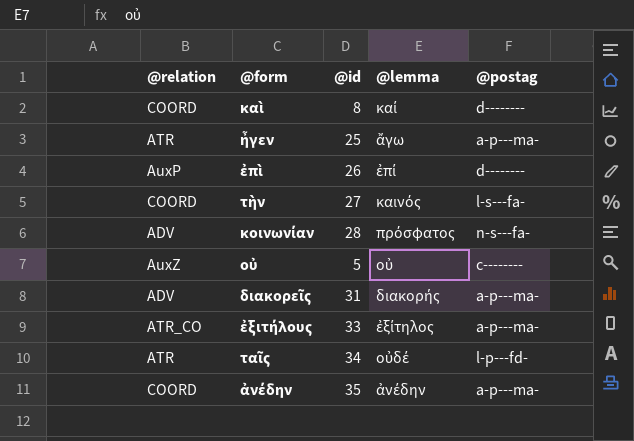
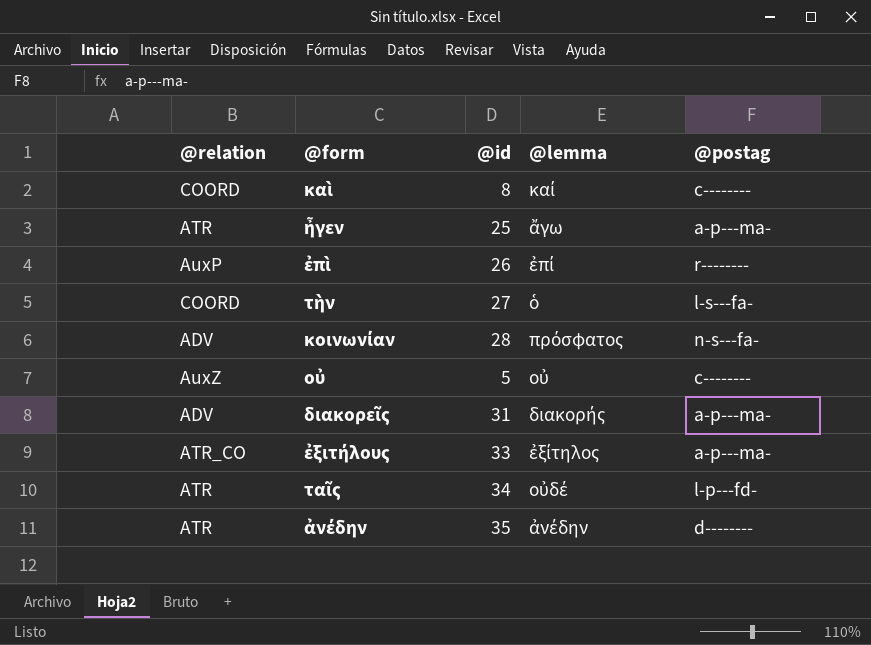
καὶ | @postag: d-------- -> c--------
ἐπὶ | @postag: d-------- -> r--------
τὴν | @lemma: καινός -> ὁ
ἀνέδην | @relation: COORD -> ATR
ἀνέδην | @postag: a-p---ma- -> d--------

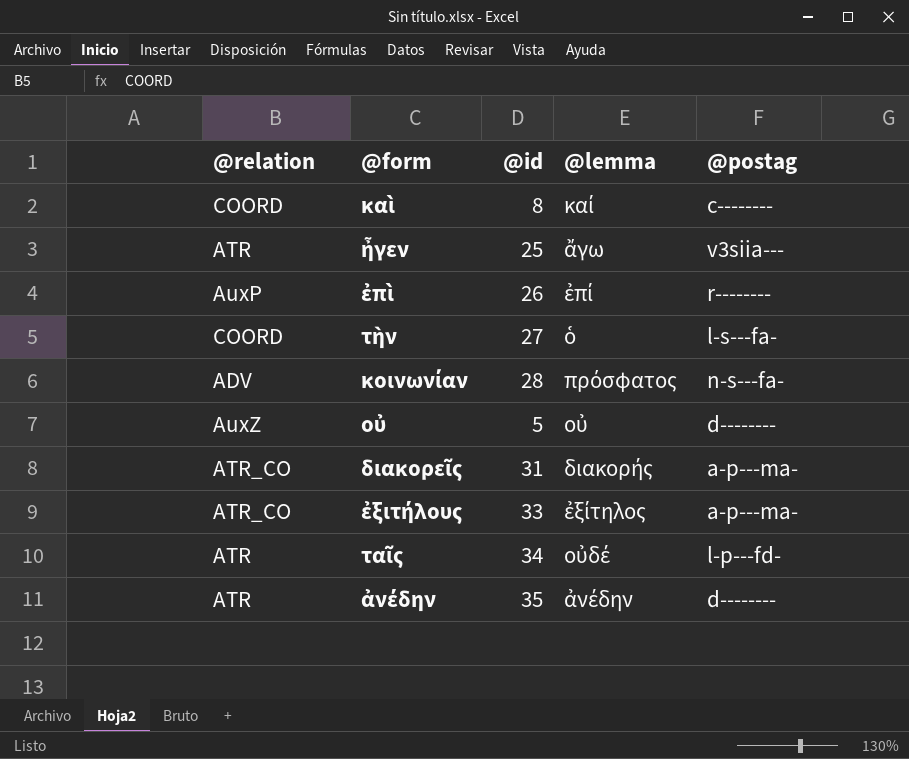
ἦγεν | @postag: a-p---ma- -> v3siia---
οὐ | @postag: c-------- -> d--------
διακορεῖς | @relation: ADV -> ATR_CO

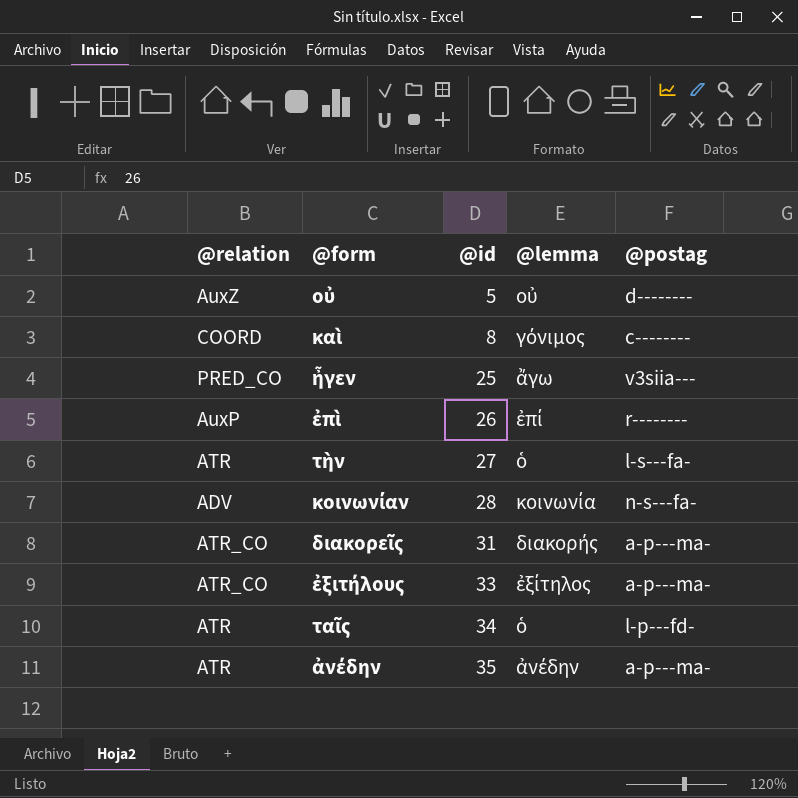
row order: none -> @id ascending
καὶ | @lemma: καί -> γόνιμος
ἦγεν | @relation: ATR -> PRED_CO
τὴν | @relation: COORD -> ATR
κοινωνίαν | @lemma: πρόσφατος -> κοινωνία
ταῖς | @lemma: οὐδέ -> ὁ
ἀνέδην | @postag: d-------- -> a-p---ma-

